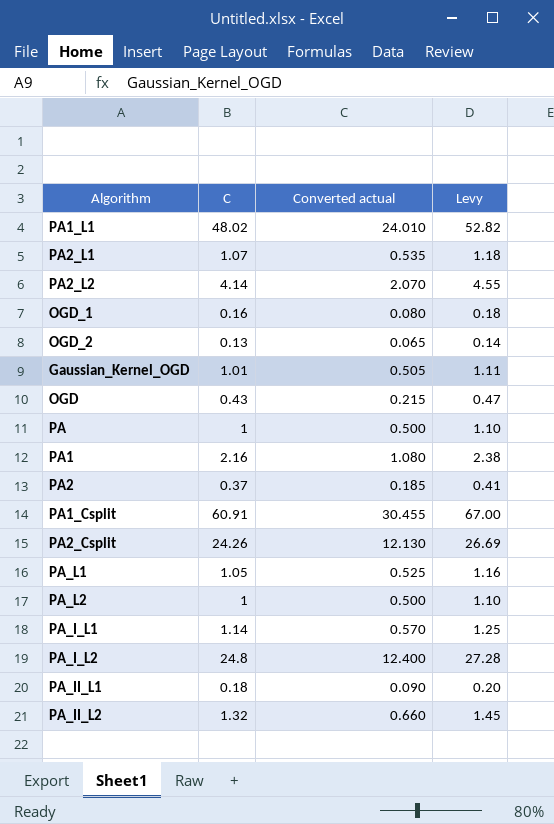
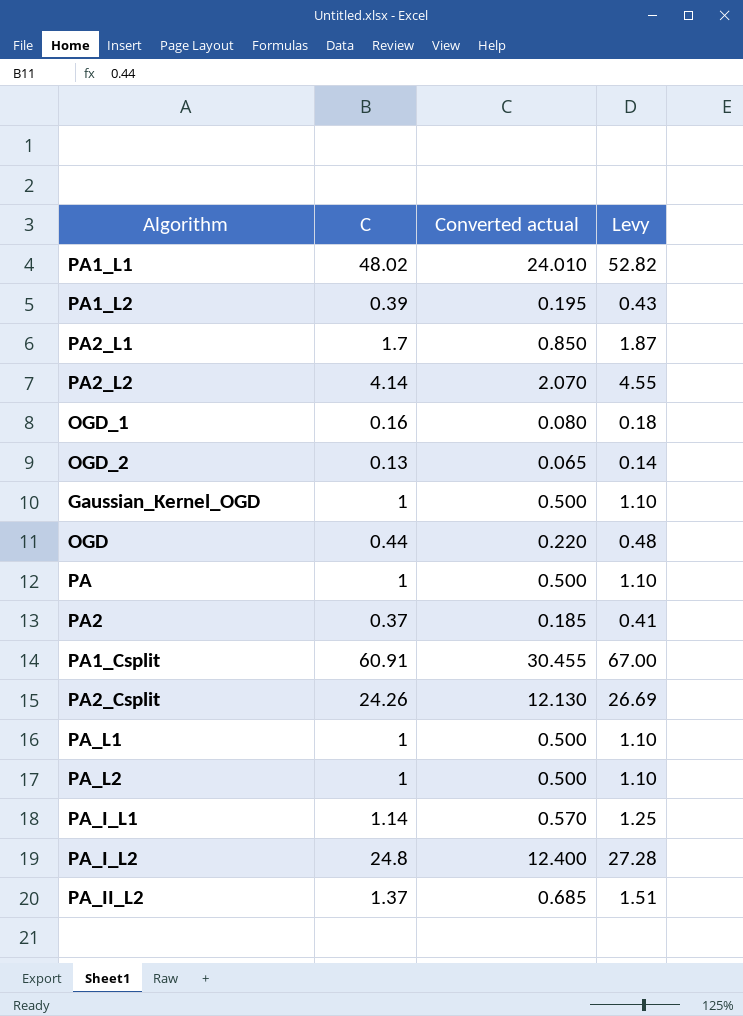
row PA1: 2.16 | 1.080 | 2.38 -> none
row PA_II_L1: 0.18 | 0.090 | 0.20 -> none
row PA1_L2: none -> 0.39 | 0.195 | 0.43
PA2_L1 | C: 1.07 -> 1.7
PA2_L1 | Converted actual: 0.535 -> 0.850
PA2_L1 | Levy: 1.18 -> 1.87
Gaussian_Kernel_OGD | C: 1.01 -> 1
Gaussian_Kernel_OGD | Converted actual: 0.505 -> 0.500
Gaussian_Kernel_OGD | Levy: 1.11 -> 1.10
OGD | C: 0.43 -> 0.44
OGD | Converted actual: 0.215 -> 0.220
OGD | Levy: 0.47 -> 0.48
PA_L1 | C: 1.05 -> 1
PA_L1 | Converted actual: 0.525 -> 0.500
PA_L1 | Levy: 1.16 -> 1.10
PA_II_L2 | C: 1.32 -> 1.37
PA_II_L2 | Converted actual: 0.660 -> 0.685
PA_II_L2 | Levy: 1.45 -> 1.51

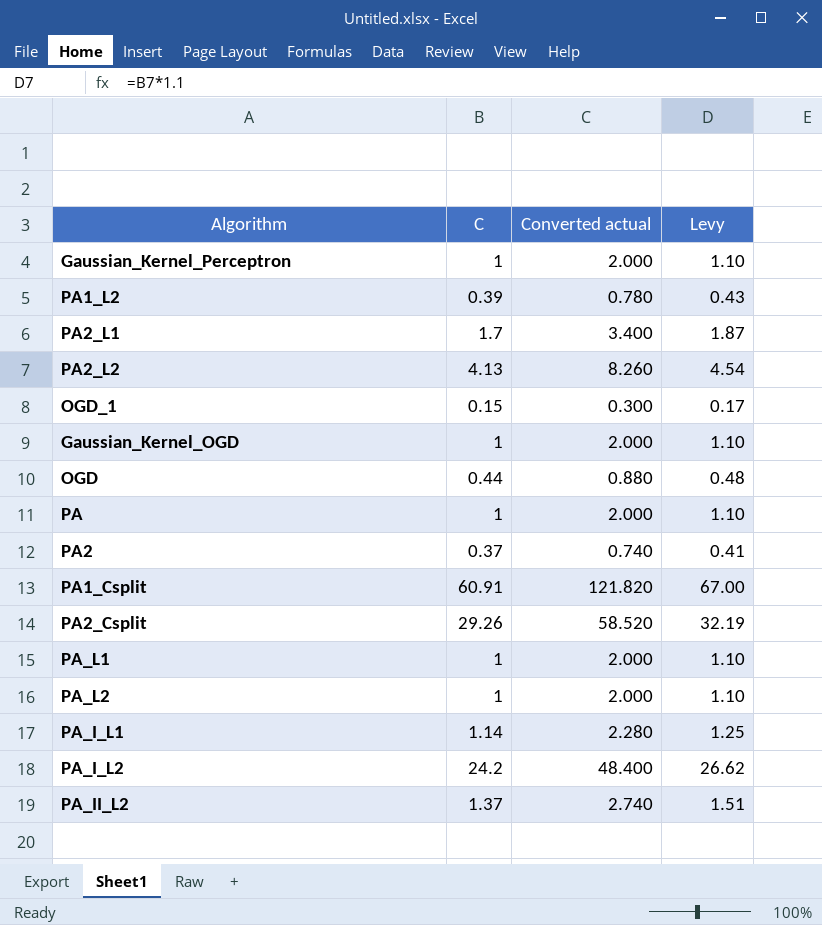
column Converted actual | formula: [C] * 0.5 -> [C] * 2
row PA1_L1: 48.02 | 24.010 | 52.82 -> none
row OGD_2: 0.13 | 0.065 | 0.14 -> none
row Gaussian_Kernel_Perceptron: none -> 1 | 2.000 | 1.10
PA2_L2 | C: 4.14 -> 4.13
PA2_L2 | Levy: 4.55 -> 4.54
OGD_1 | C: 0.16 -> 0.15
OGD_1 | Levy: 0.18 -> 0.17
PA2_Csplit | C: 24.26 -> 29.26
PA2_Csplit | Levy: 26.69 -> 32.19
PA_I_L2 | C: 24.8 -> 24.2
PA_I_L2 | Levy: 27.28 -> 26.62

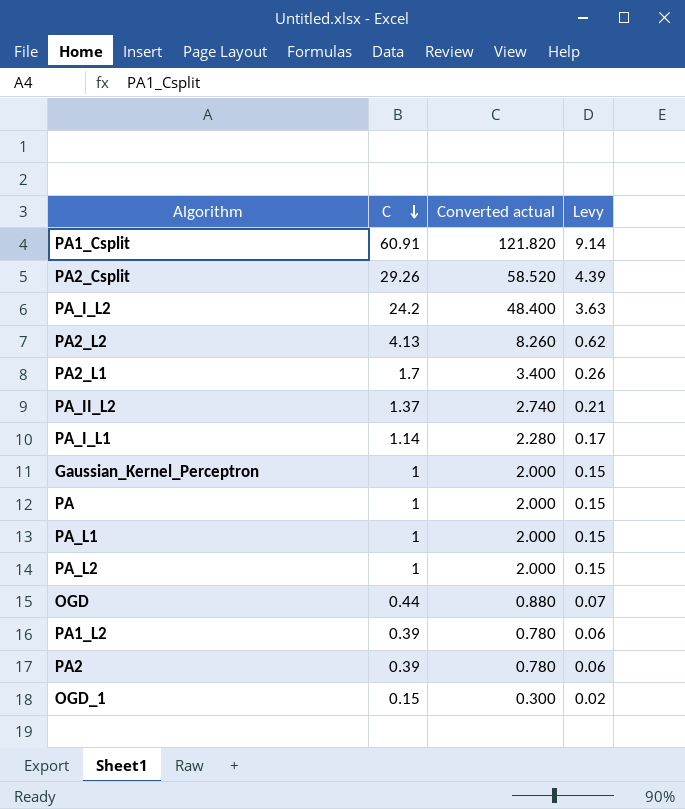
row order: none -> C descending
column Levy | formula: [C] * 1.1 -> [C] * 0.15
row Gaussian_Kernel_OGD: 1 | 2.000 | 1.10 -> none
PA2 | C: 0.37 -> 0.39
PA2 | Converted actual: 0.740 -> 0.780

